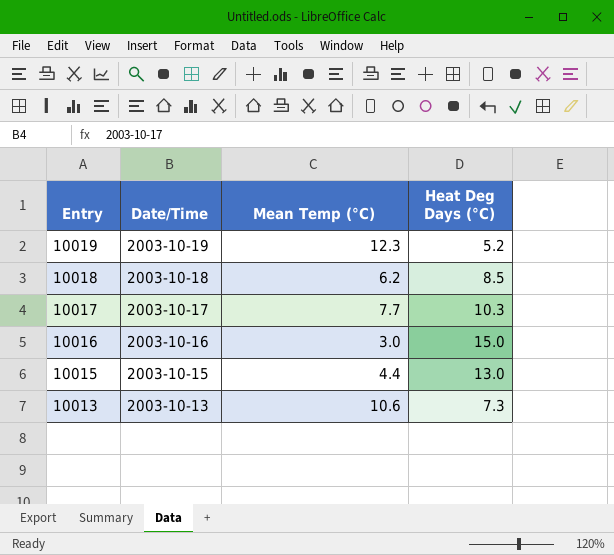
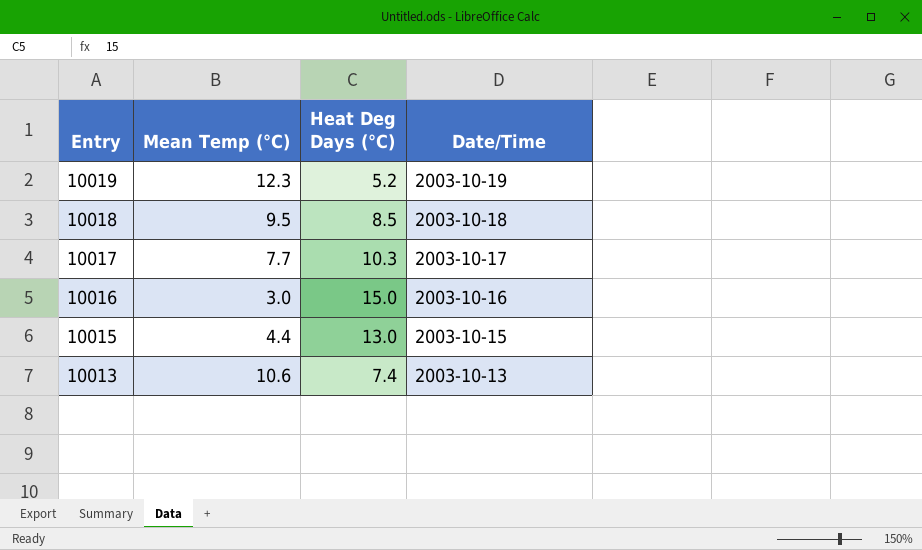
column Date/Time | position: 2 -> 4
10018 | Mean Temp (°C): 6.2 -> 9.5
10013 | Heat Deg Days (°C): 7.3 -> 7.4

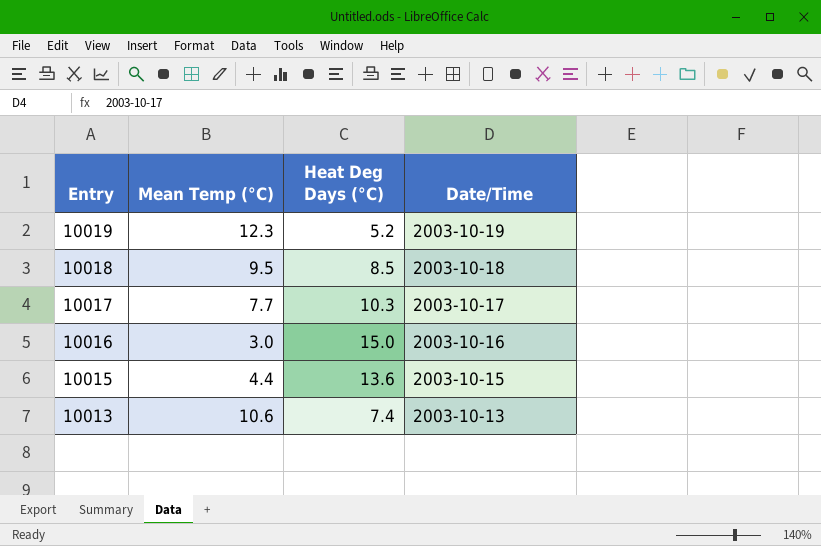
10015 | Heat Deg Days (°C): 13.0 -> 13.6

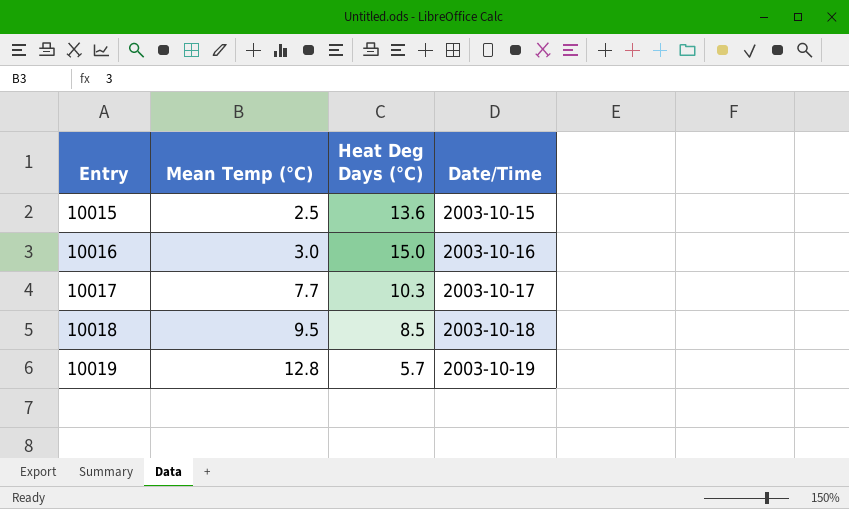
row order: Entry descending -> Entry ascending
row 10013: 10.6 | 7.4 | 2003-10-13 -> none
10015 | Mean Temp (°C): 4.4 -> 2.5
10019 | Mean Temp (°C): 12.3 -> 12.8
10019 | Heat Deg Days (°C): 5.2 -> 5.7

